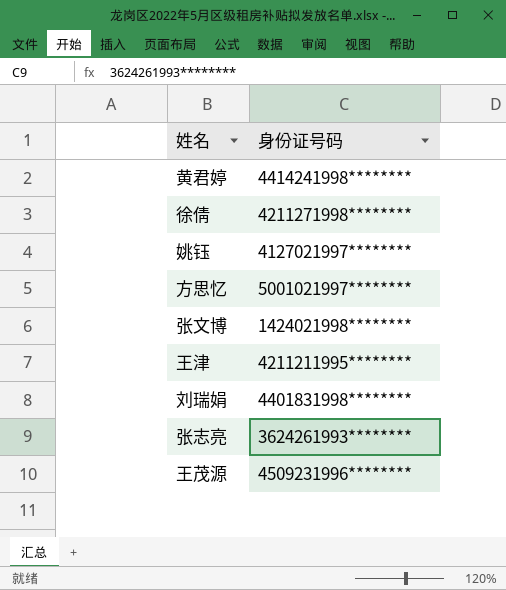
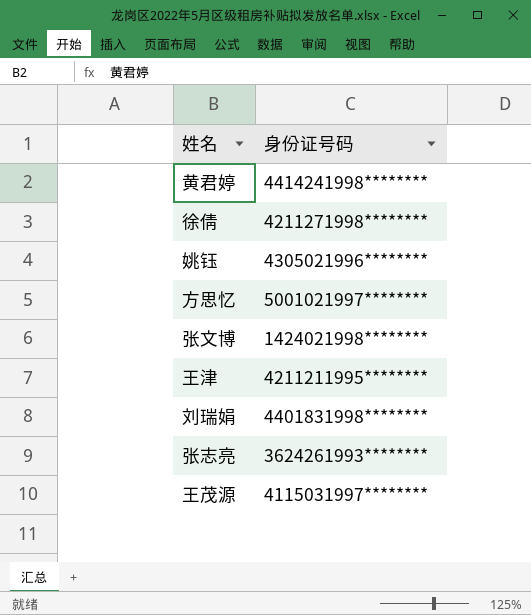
姚钰 | 身份证号码: 4127021997******** -> 4305021996********
王茂源 | 身份证号码: 4509231996******** -> 4115031997********

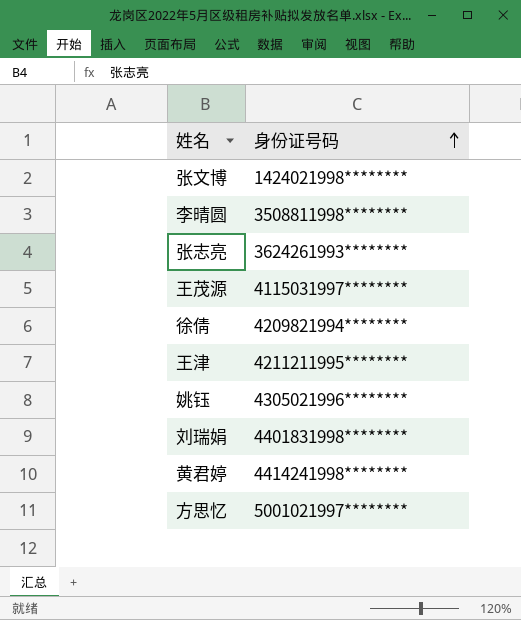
row order: none -> 身份证号码 ascending
row 李晴圆: none -> 3508811998********
徐倩 | 身份证号码: 4211271998******** -> 4209821994********

